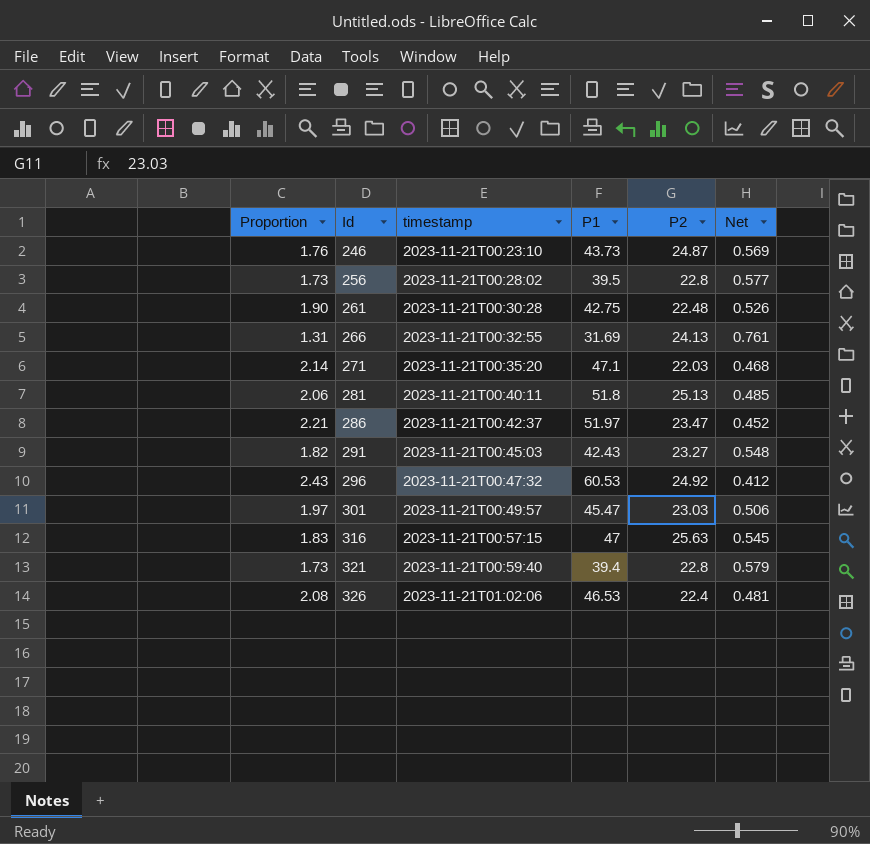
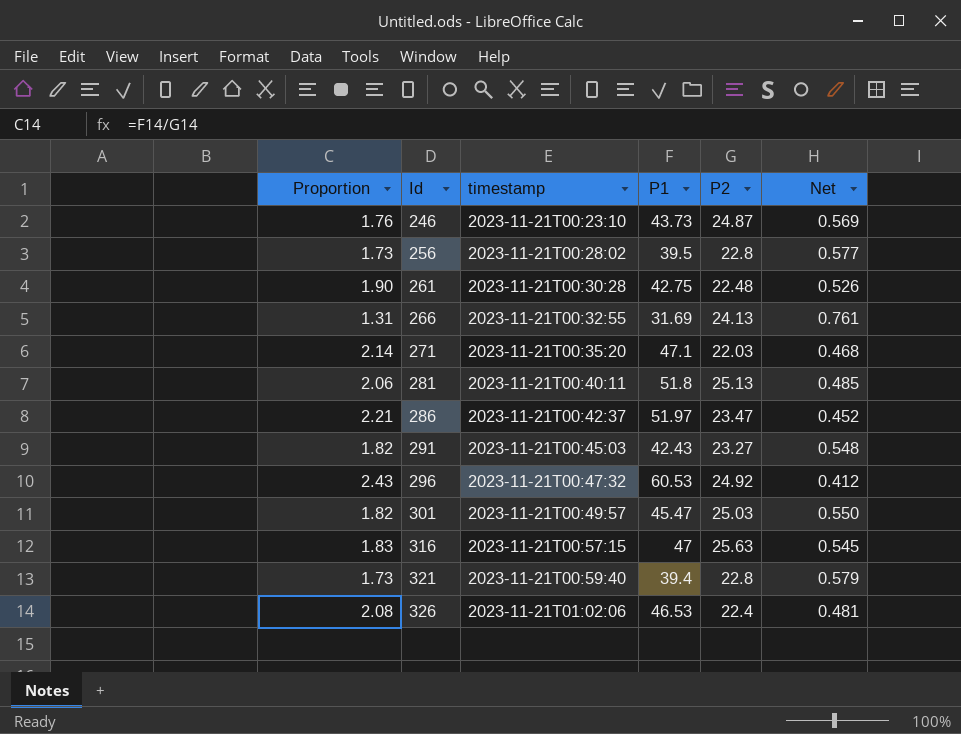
301 | Proportion: 1.97 -> 1.82
301 | P2: 23.03 -> 25.03
301 | Net: 0.506 -> 0.550

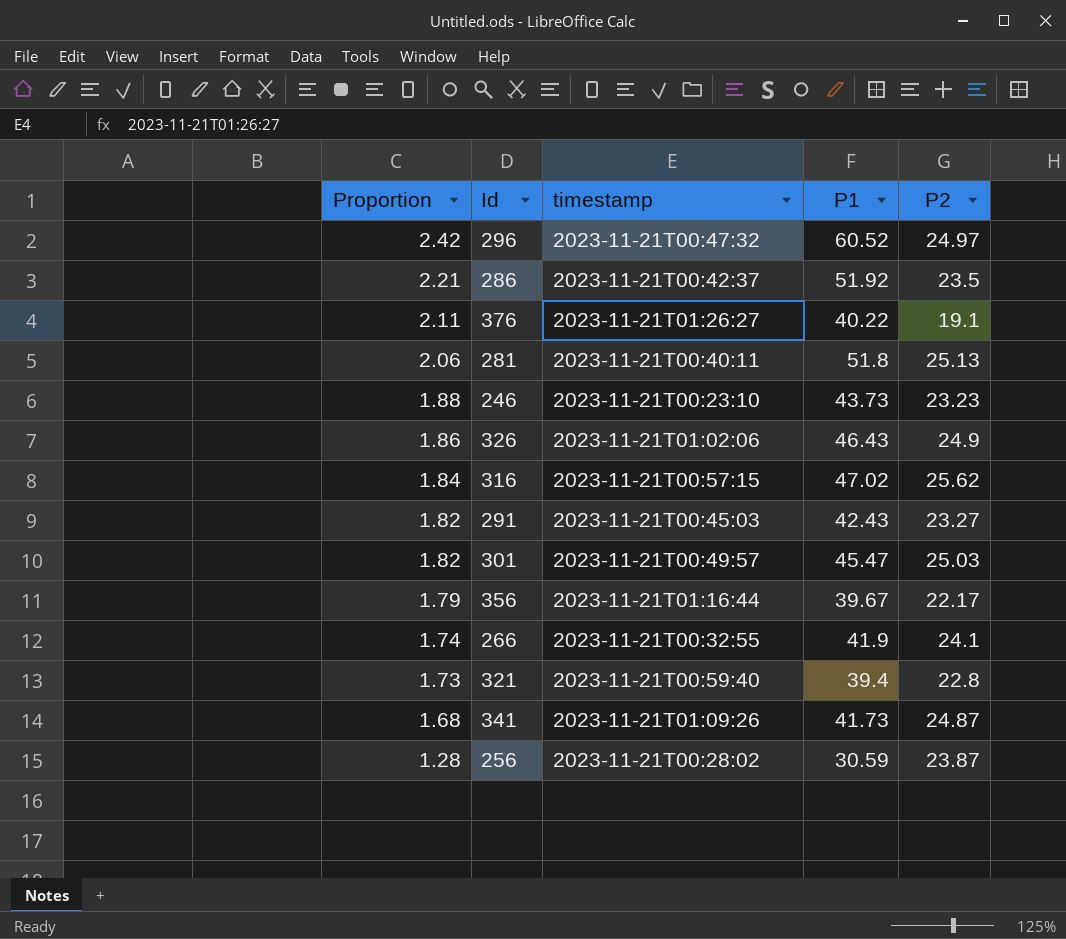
row order: Id ascending -> Proportion descending
column Net | formula: [P2] / [P1] -> none
row 261: 1.90 | 2023-11-21T00:30:28 | 42.75 | 22.48 | 0.526 -> none
row 271: 2.14 | 2023-11-21T00:35:20 | 47.1 | 22.03 | 0.468 -> none
296 | Proportion: 2.43 -> 2.42
296 | P1: 60.53 -> 60.52
296 | P2: 24.92 -> 24.97
286 | P1: 51.97 -> 51.92
286 | P2: 23.47 -> 23.5
row 376: none -> 2.11 | 2023-11-21T01:26:27 | 40.22 | 19.1
246 | Proportion: 1.76 -> 1.88
246 | P2: 24.87 -> 23.23
326 | Proportion: 2.08 -> 1.86
326 | P1: 46.53 -> 46.43
326 | P2: 22.4 -> 24.9
316 | Proportion: 1.83 -> 1.84
316 | P1: 47 -> 47.02
316 | P2: 25.63 -> 25.62
row 356: none -> 1.79 | 2023-11-21T01:16:44 | 39.67 | 22.17
266 | Proportion: 1.31 -> 1.74
266 | P1: 31.69 -> 41.9
266 | P2: 24.13 -> 24.1
row 341: none -> 1.68 | 2023-11-21T01:09:26 | 41.73 | 24.87
256 | Proportion: 1.73 -> 1.28
256 | P1: 39.5 -> 30.59
256 | P2: 22.8 -> 23.87

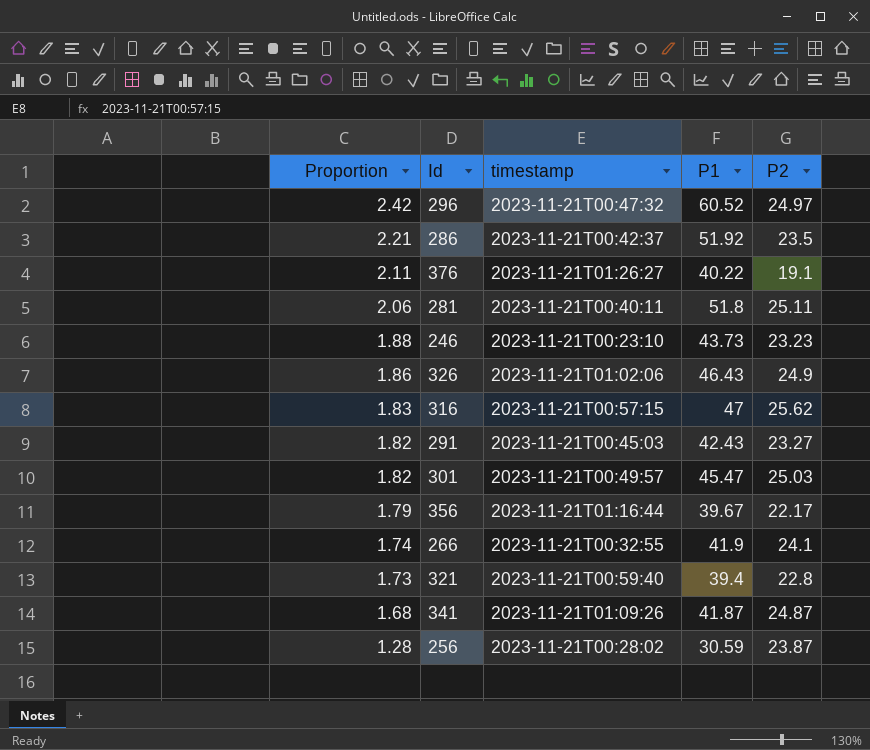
281 | P2: 25.13 -> 25.11
316 | Proportion: 1.84 -> 1.83
316 | P1: 47.02 -> 47
341 | P1: 41.73 -> 41.87

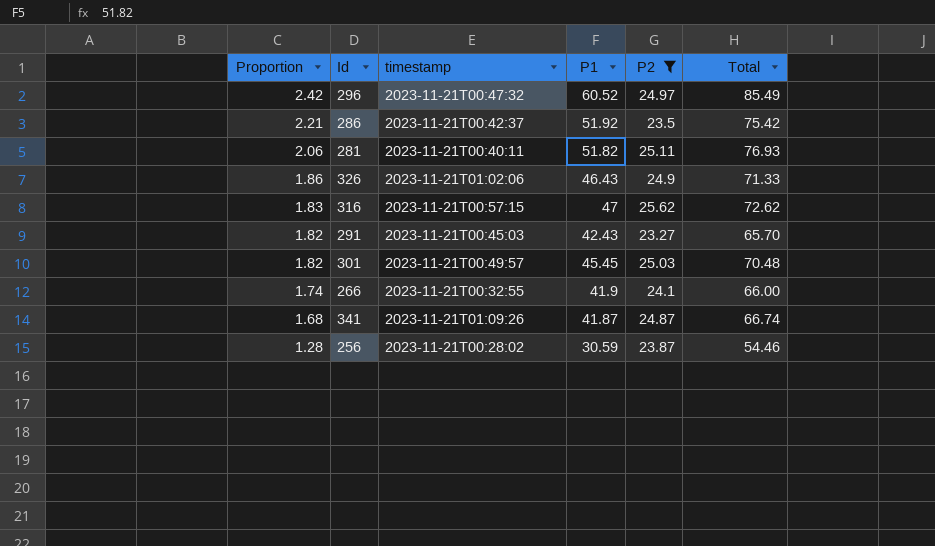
filter: none -> P2 >= 23.27
column Total | formula: none -> [P1] + [P2]
281 | P1: 51.8 -> 51.82
301 | P1: 45.47 -> 45.45

